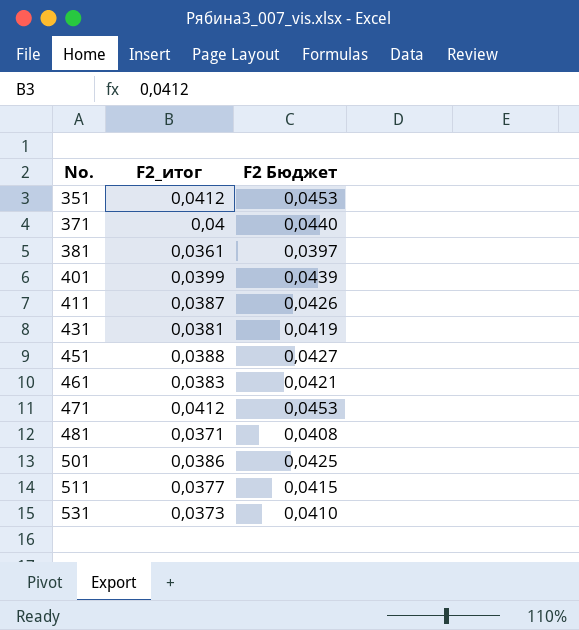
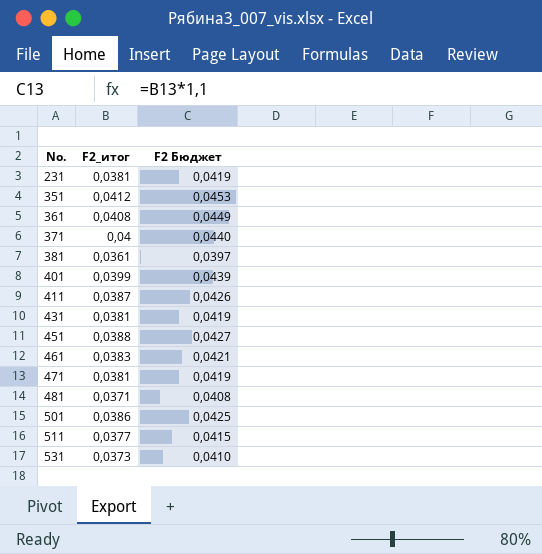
row 231: none -> 0,0381 | 0,0419
row 361: none -> 0,0408 | 0,0449
471 | F2_итог: 0,0412 -> 0,0381
471 | F2 Бюджет: 0,0453 -> 0,0419

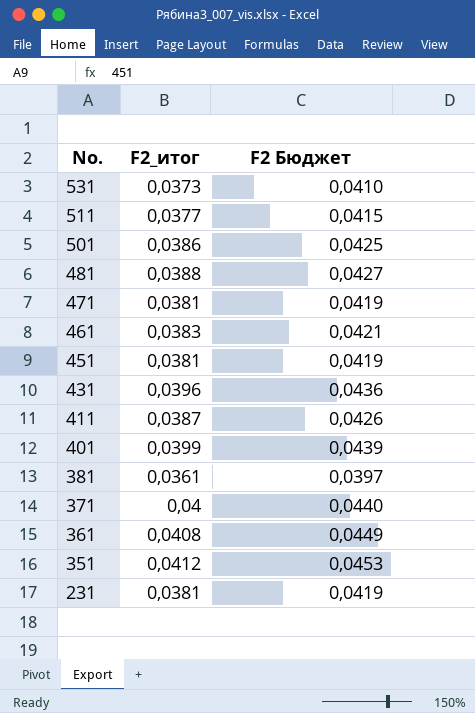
row order: No. ascending -> No. descending
481 | F2_итог: 0,0371 -> 0,0388
481 | F2 Бюджет: 0,0408 -> 0,0427
451 | F2_итог: 0,0388 -> 0,0381
451 | F2 Бюджет: 0,0427 -> 0,0419
431 | F2_итог: 0,0381 -> 0,0396
431 | F2 Бюджет: 0,0419 -> 0,0436

